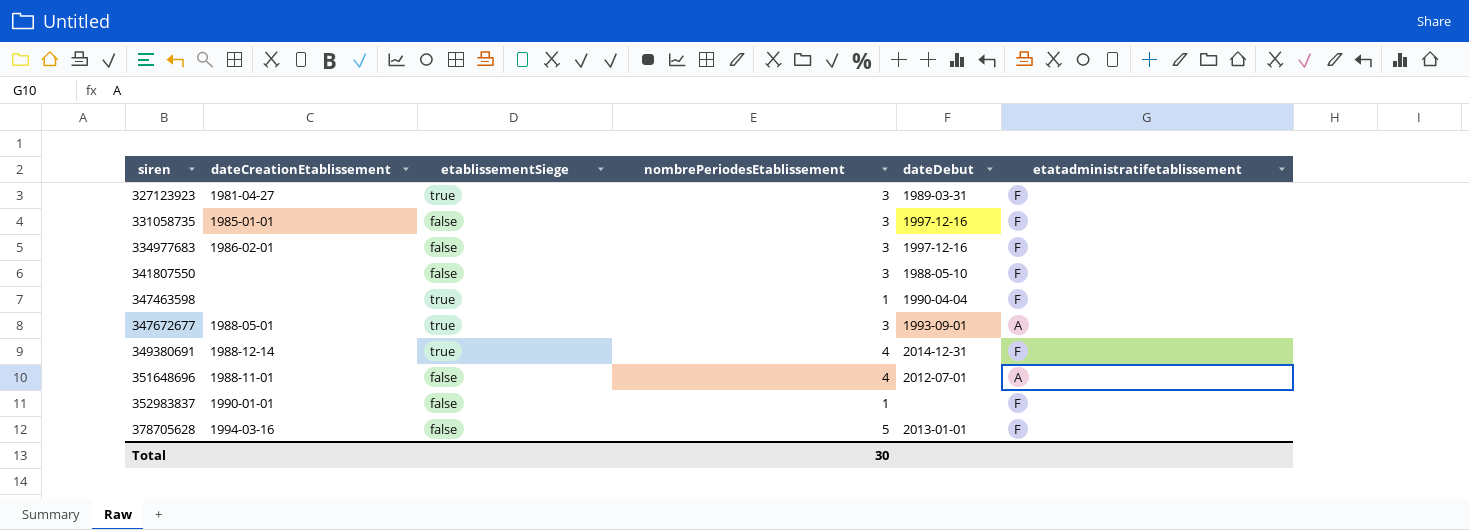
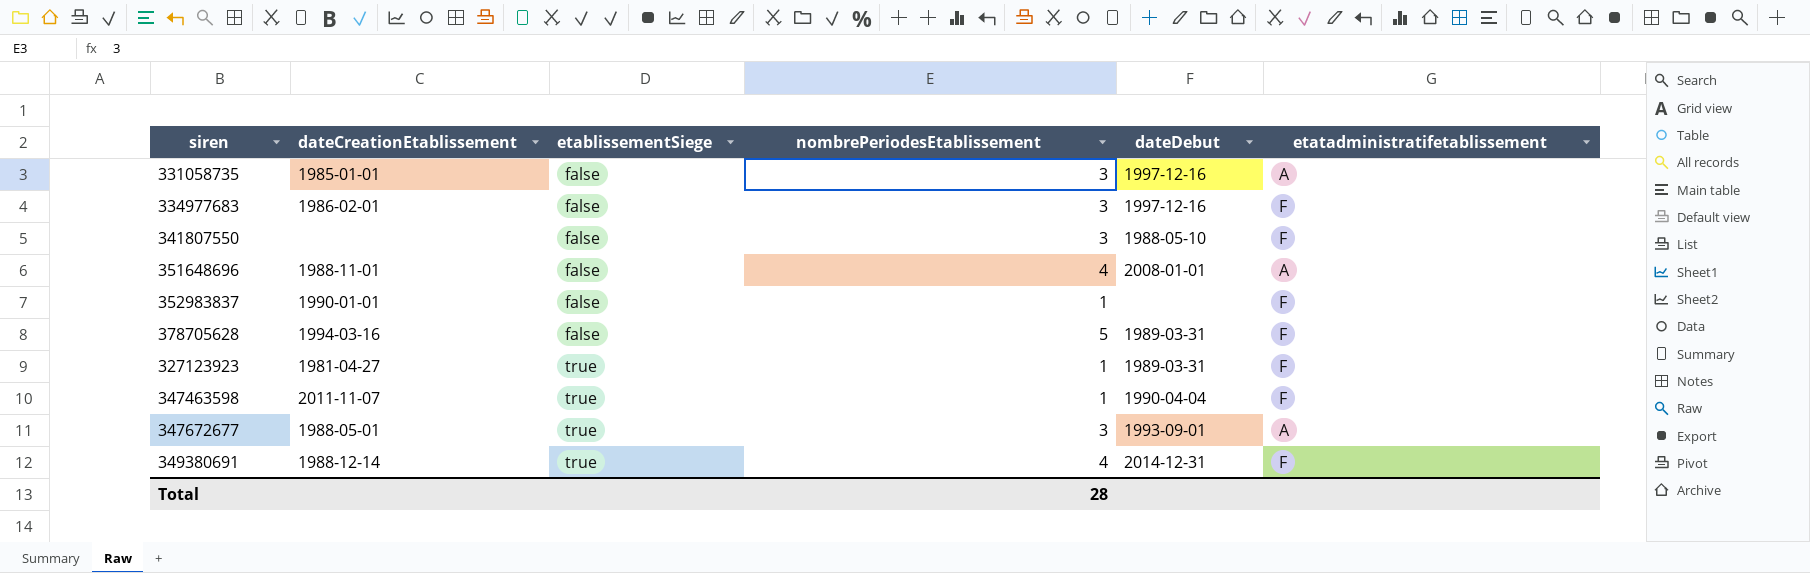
row order: siren ascending -> etablissementSiege ascending
331058735 | etatadministratifetablissement: F -> A
351648696 | dateDebut: 2012-07-01 -> 2008-01-01
378705628 | dateDebut: 2013-01-01 -> 1989-03-31
327123923 | nombrePeriodesEtablissement: 3 -> 1
347463598 | dateCreationEtablissement: none -> 2011-11-07
Total | nombrePeriodesEtablissement: 30 -> 28

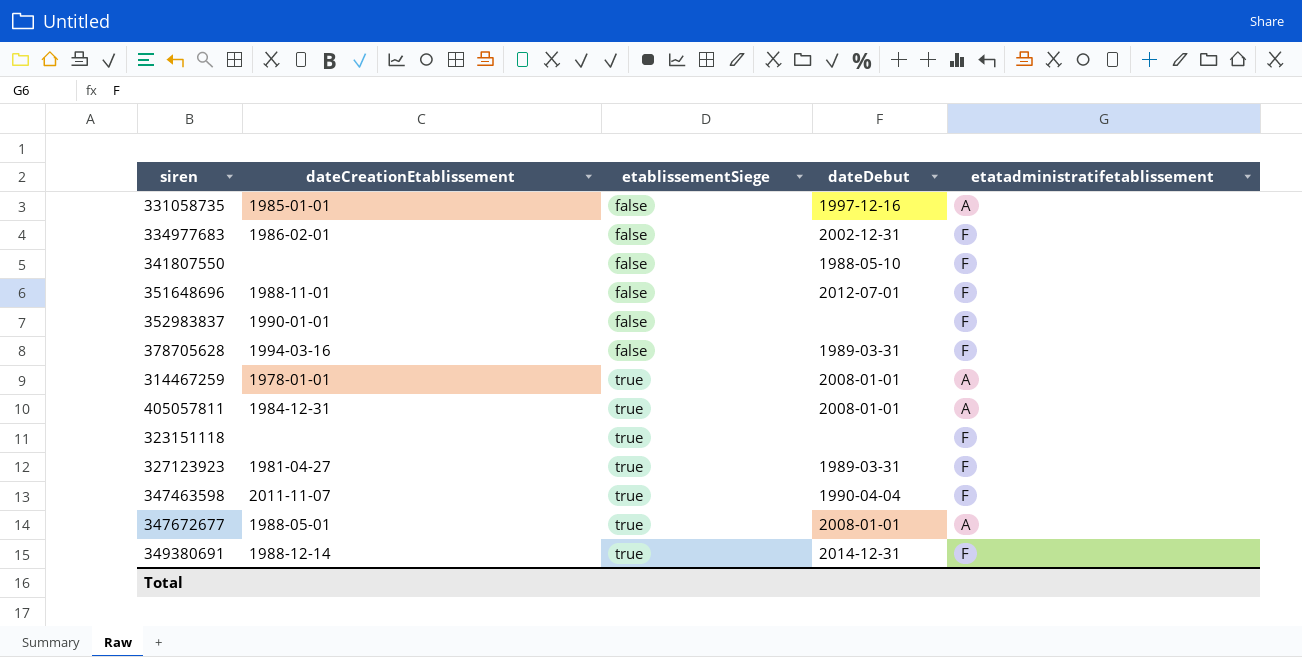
column nombrePeriodesEtablissement | position: 4 -> none
334977683 | dateDebut: 1997-12-16 -> 2002-12-31
351648696 | dateDebut: 2008-01-01 -> 2012-07-01
351648696 | etatadministratifetablissement: A -> F
row 314467259: none -> 1978-01-01 | true | 2008-01-01 | A
row 405057811: none -> 1984-12-31 | true | 2008-01-01 | A
row 323151118: none -> none | true | none | F
347672677 | dateDebut: 1993-09-01 -> 2008-01-01

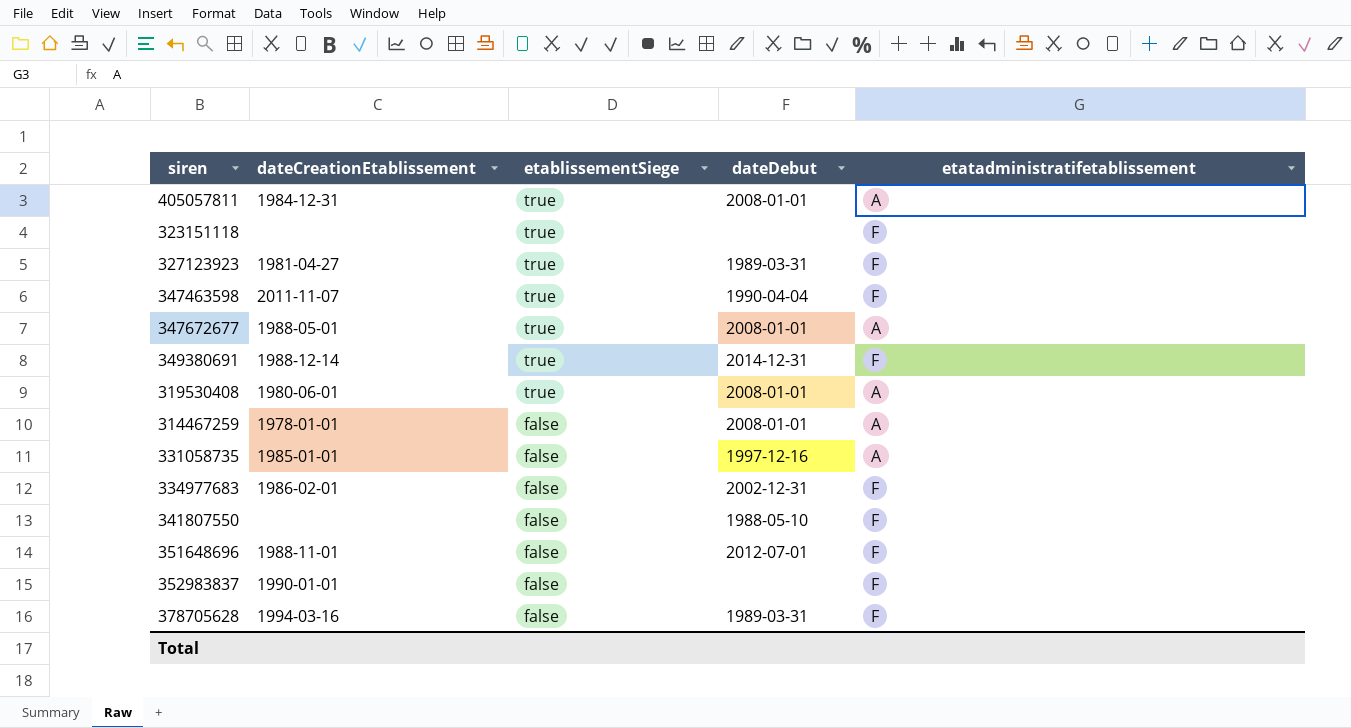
row order: etablissementSiege ascending -> etablissementSiege descending
row 319530408: none -> 1980-06-01 | true | 2008-01-01 | A
314467259 | etablissementSiege: true -> false

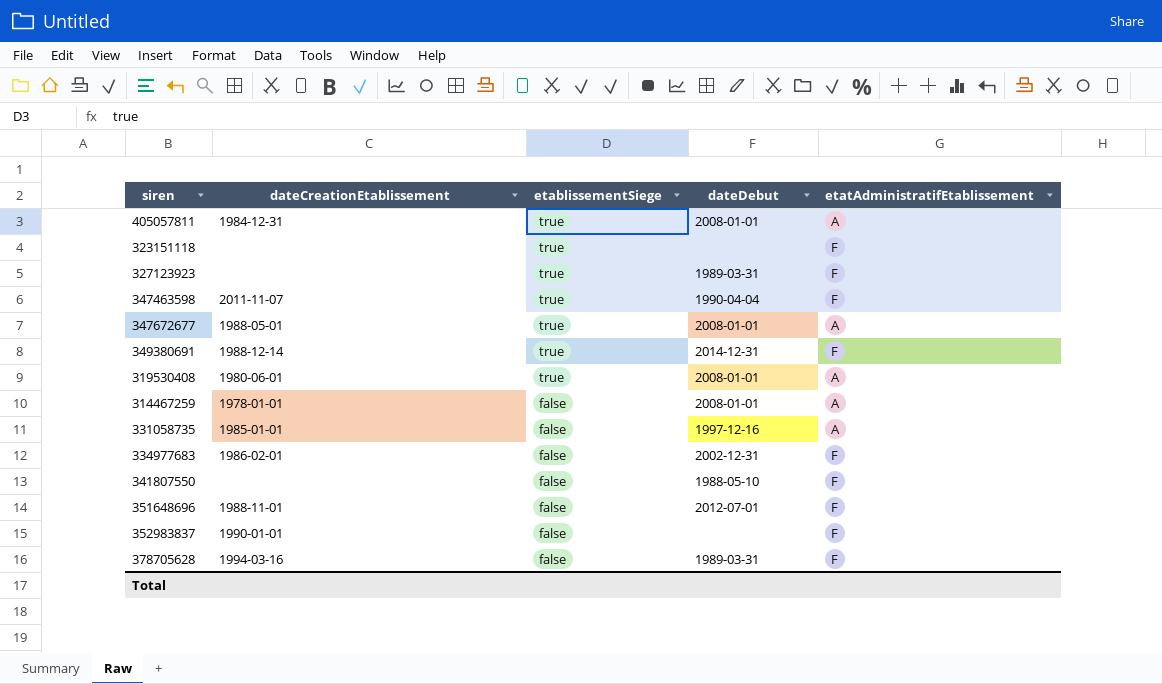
column name: etatadministratifetablissement -> etatAdministratifEtablissement
327123923 | dateCreationEtablissement: 1981-04-27 -> none

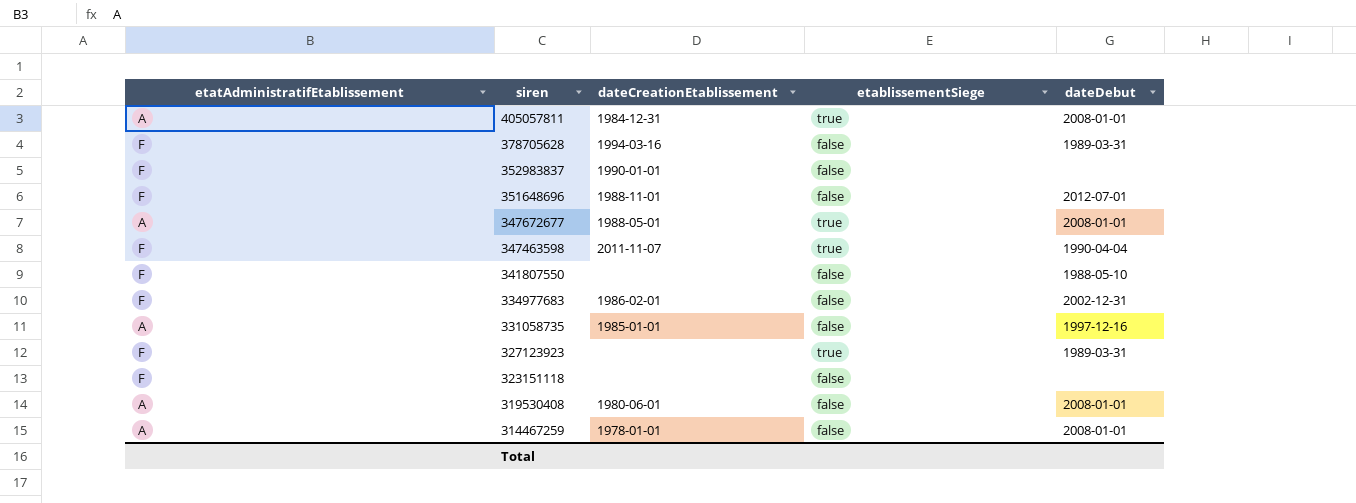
row order: etablissementSiege descending -> siren descending
column etatAdministratifEtablissement | position: 5 -> 1
row 349380691: 1988-12-14 | true | 2014-12-31 | F -> none
323151118 | etablissementSiege: true -> false
319530408 | etablissementSiege: true -> false

